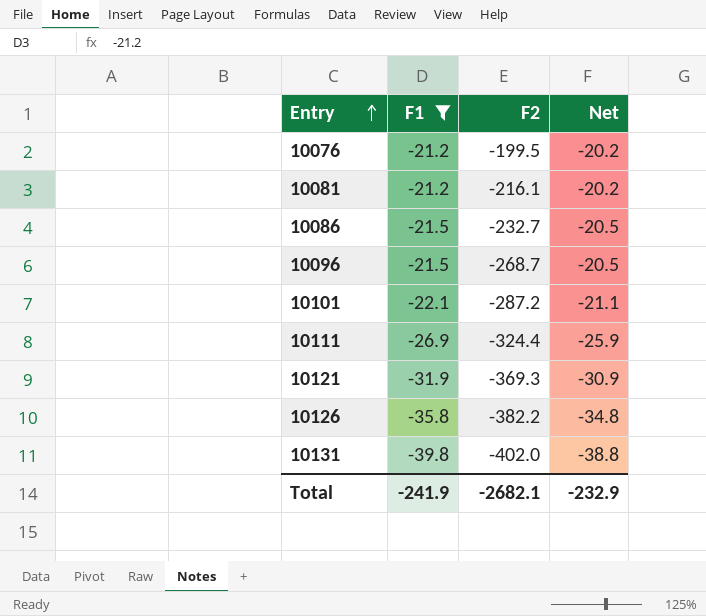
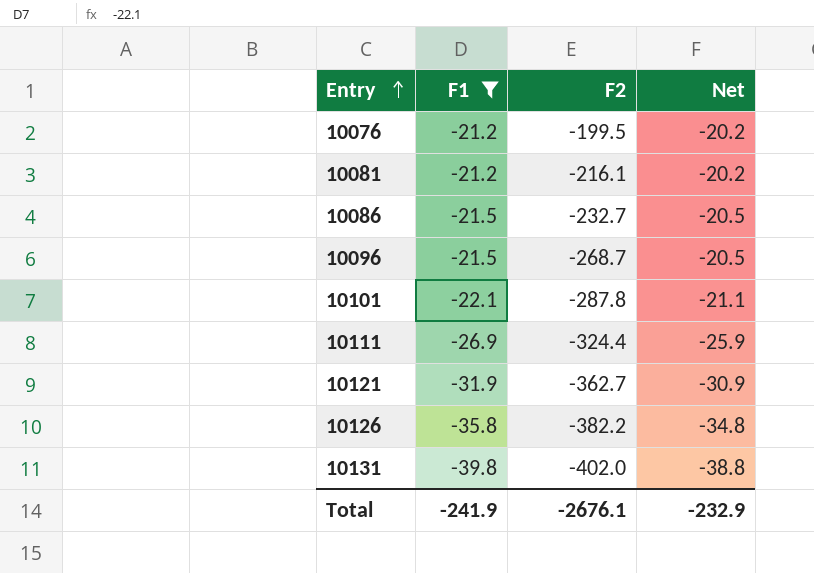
10101 | F2: -287.2 -> -287.8
10121 | F2: -369.3 -> -362.7
Total | F2: -2682.1 -> -2676.1

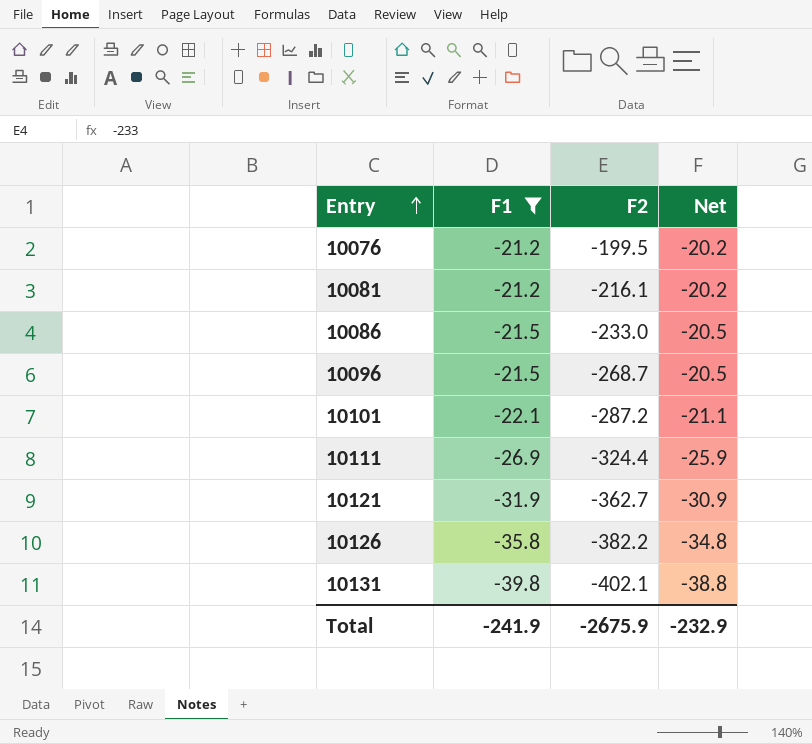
10086 | F2: -232.7 -> -233.0
10101 | F2: -287.8 -> -287.2
10131 | F2: -402.0 -> -402.1
Total | F2: -2676.1 -> -2675.9

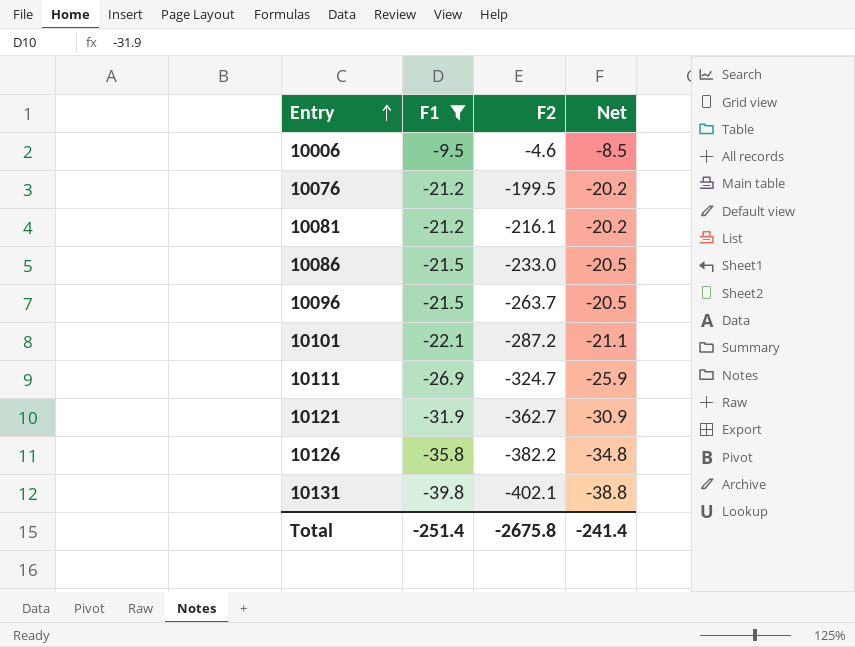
row 10006: none -> -9.5 | -4.6 | -8.5
10096 | F2: -268.7 -> -263.7
10111 | F2: -324.4 -> -324.7
Total | F1: -241.9 -> -251.4
Total | F2: -2675.9 -> -2675.8
Total | Net: -232.9 -> -241.4

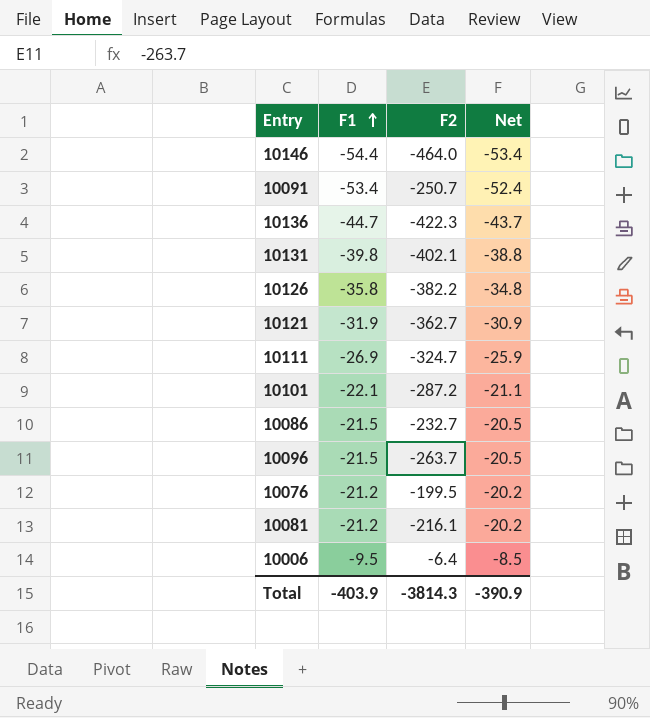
filter: F1 >= -39.8 -> none
row order: Entry ascending -> F1 ascending
10086 | F2: -233.0 -> -232.7
10006 | F2: -4.6 -> -6.4
Total | F1: -251.4 -> -403.9
Total | F2: -2675.8 -> -3814.3
Total | Net: -241.4 -> -390.9

